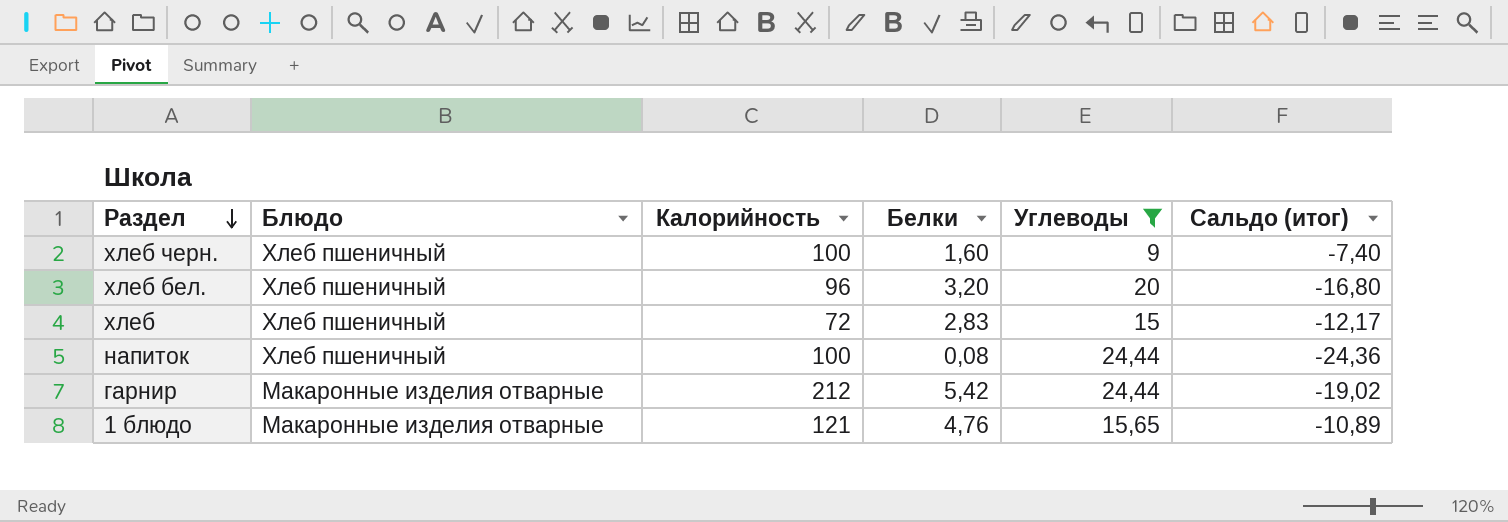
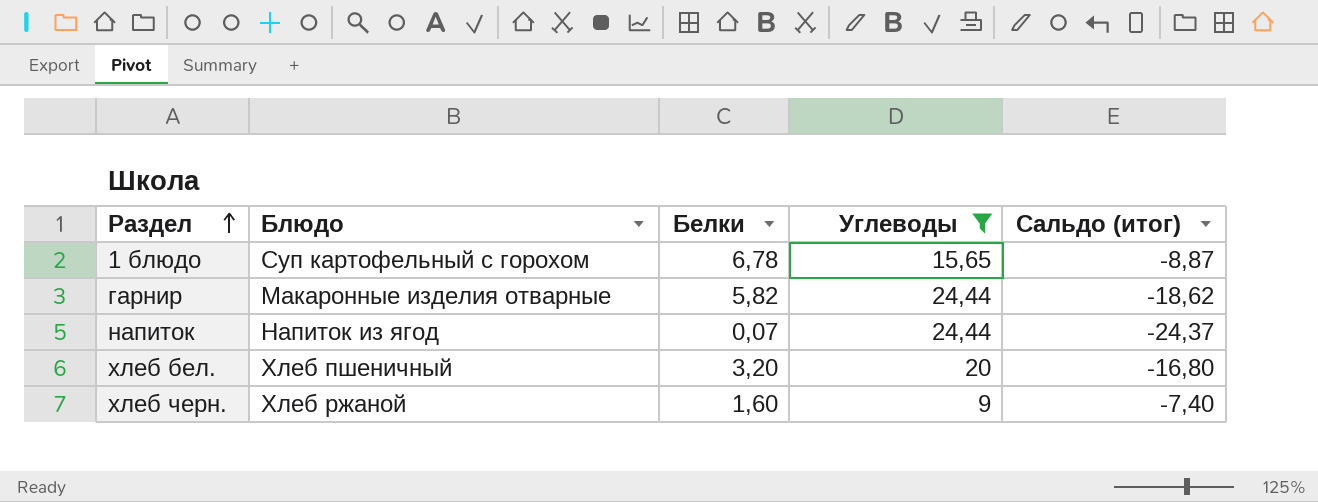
row order: Раздел descending -> Раздел ascending
column Калорийность | position: 3 -> none
row хлеб: Хлеб пшеничный | 72 | 2,83 | 15 | -12,17 -> none
1 блюдо | Блюдо: Макаронные изделия отварные -> Суп картофельный с горохом
1 блюдо | Белки: 4,76 -> 6,78
1 блюдо | Сальдо (итог): -10,89 -> -8,87
гарнир | Белки: 5,42 -> 5,82
гарнир | Сальдо (итог): -19,02 -> -18,62
напиток | Блюдо: Хлеб пшеничный -> Напиток из ягод
напиток | Белки: 0,08 -> 0,07
напиток | Сальдо (итог): -24,36 -> -24,37
хлеб черн. | Блюдо: Хлеб пшеничный -> Хлеб ржаной

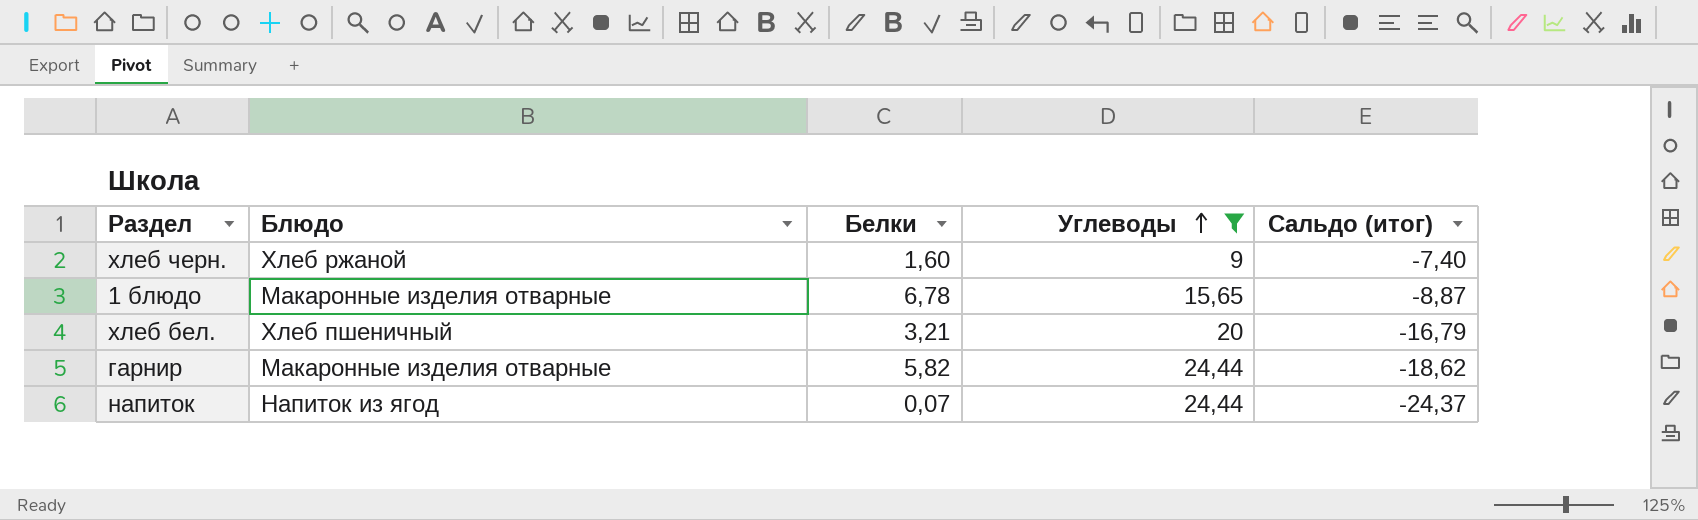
row order: Раздел ascending -> Углеводы ascending
1 блюдо | Блюдо: Суп картофельный с горохом -> Макаронные изделия отварные
хлеб бел. | Белки: 3,20 -> 3,21
хлеб бел. | Сальдо (итог): -16,80 -> -16,79

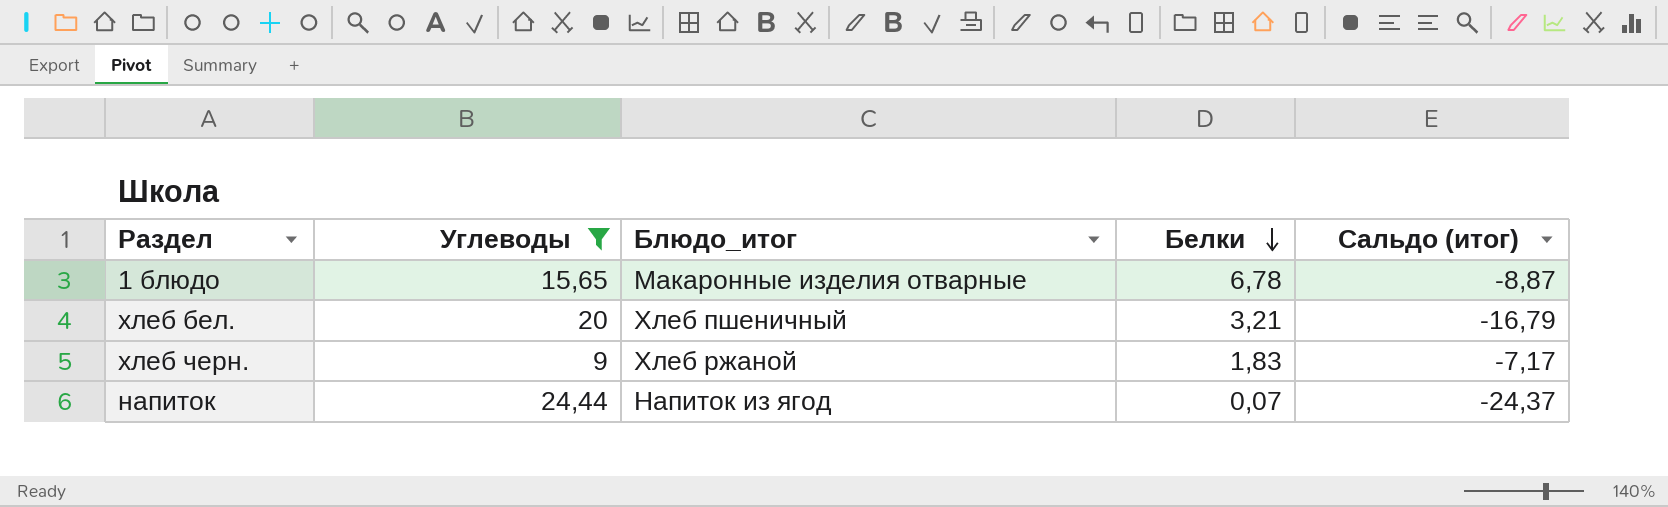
row order: Углеводы ascending -> Белки descending
column Углеводы | position: 4 -> 2
column name: Блюдо -> Блюдо_итог
row гарнир: Макаронные изделия отварные | 5,82 | 24,44 | -18,62 -> none
хлеб черн. | Белки: 1,60 -> 1,83
хлеб черн. | Сальдо (итог): -7,40 -> -7,17

